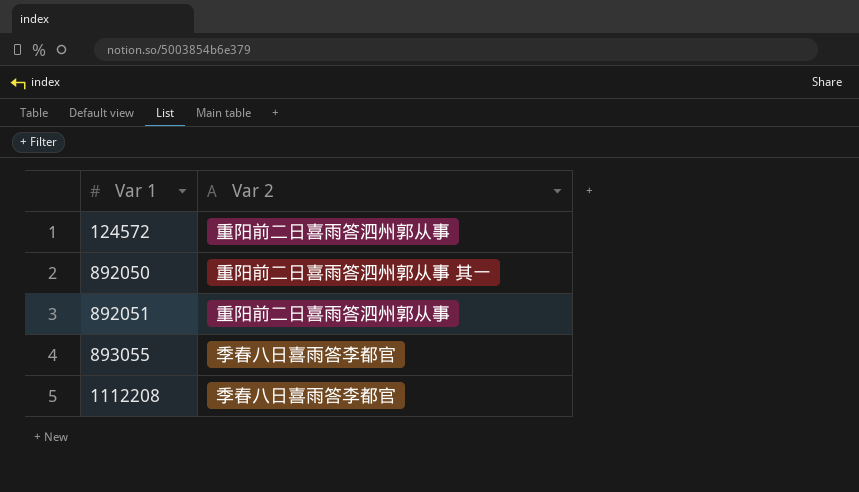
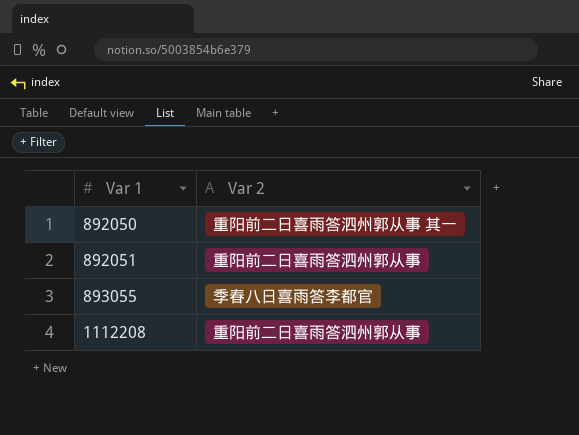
row 124572: 重阳前二日喜雨答泗州郭从事 -> none
1112208 | Var 2: 季春八日喜雨答李都官 -> 重阳前二日喜雨答泗州郭从事

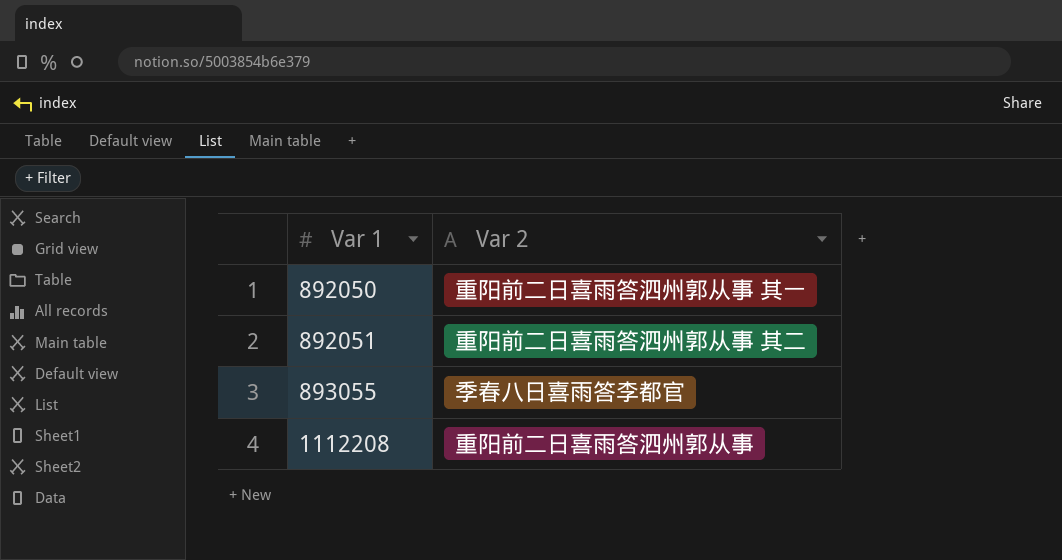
892051 | Var 2: 重阳前二日喜雨答泗州郭从事 -> 重阳前二日喜雨答泗州郭从事 其二

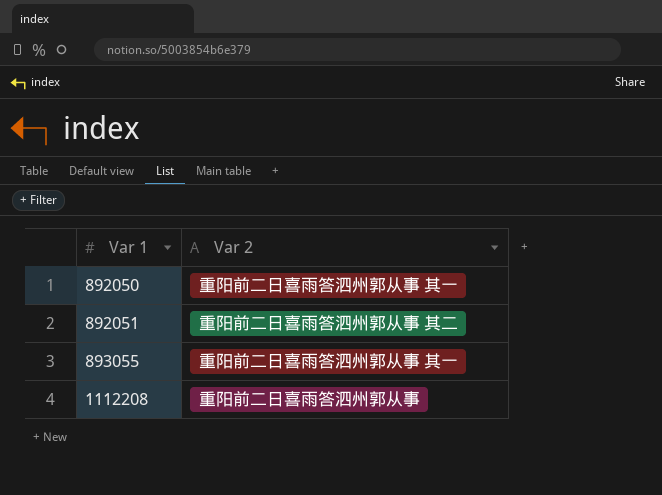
893055 | Var 2: 季春八日喜雨答李都官 -> 重阳前二日喜雨答泗州郭从事 其一

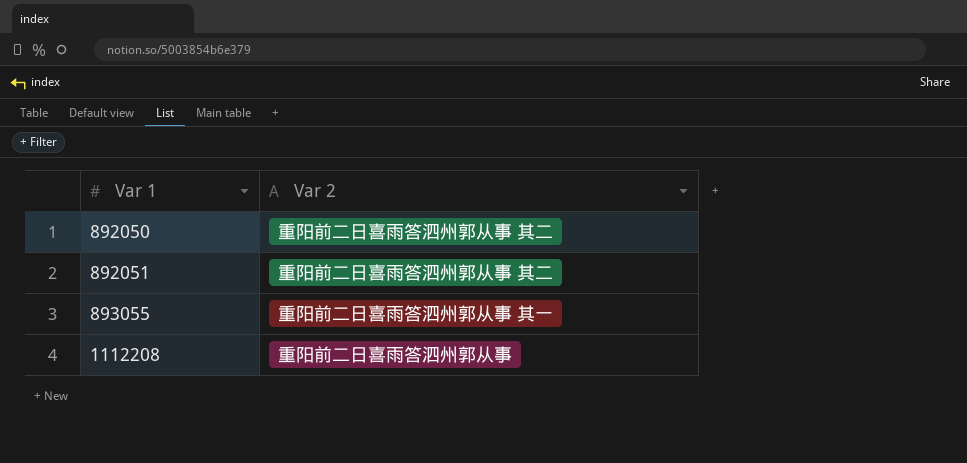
892050 | Var 2: 重阳前二日喜雨答泗州郭从事 其一 -> 重阳前二日喜雨答泗州郭从事 其二

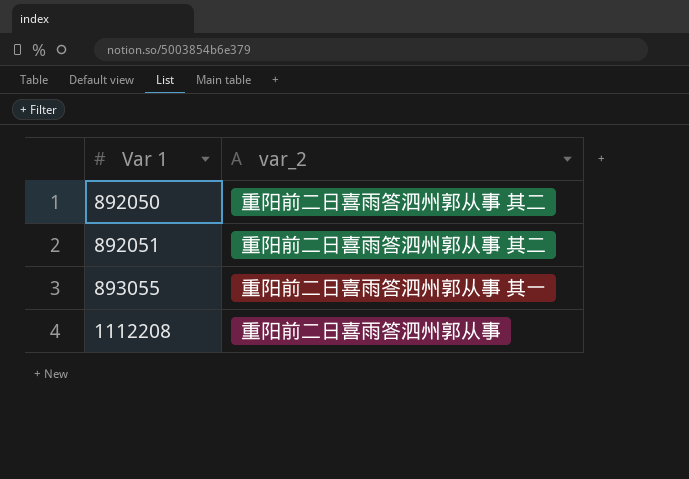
column name: Var 2 -> var_2

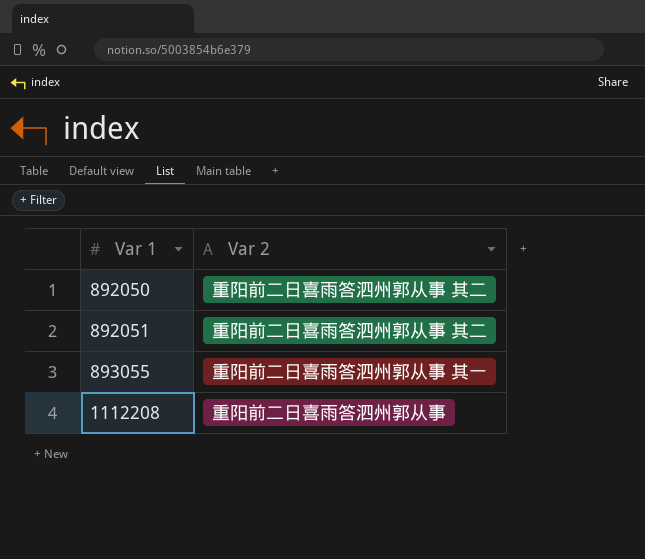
column name: var_2 -> Var 2

